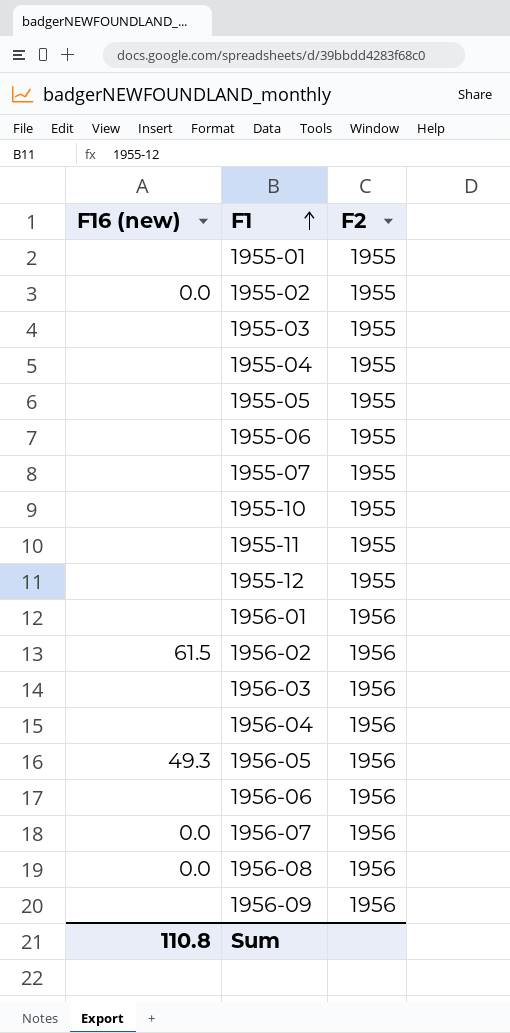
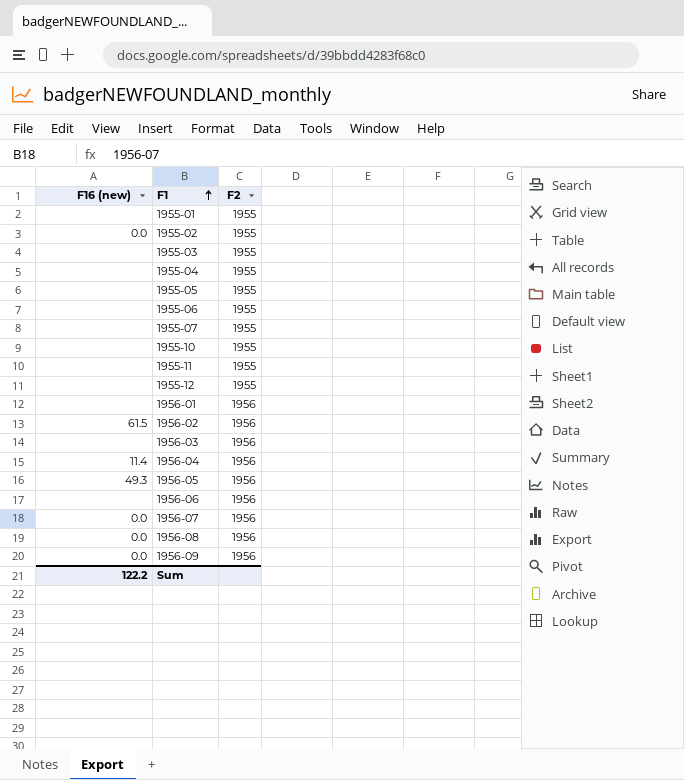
1956-04 | F16 (new): none -> 11.4
1956-09 | F16 (new): none -> 0.0
Sum | F16 (new): 110.8 -> 122.2

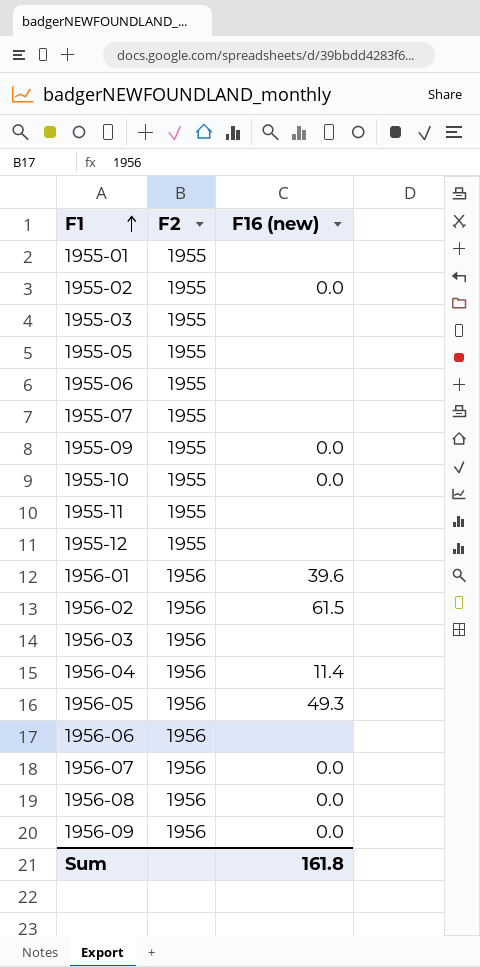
column F16 (new) | position: 1 -> 3
row 1955-04: none | 1955 -> none
row 1955-09: none -> 1955 | 0.0
1955-10 | F16 (new): none -> 0.0
1956-01 | F16 (new): none -> 39.6
Sum | F16 (new): 122.2 -> 161.8

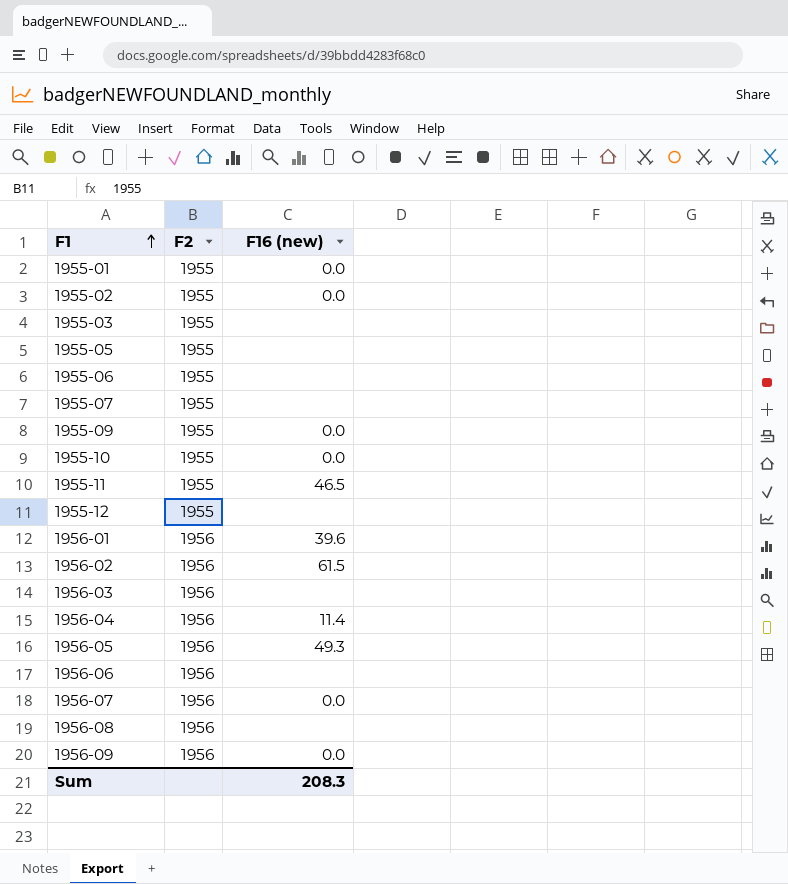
1955-01 | F16 (new): none -> 0.0
1955-11 | F16 (new): none -> 46.5
1956-08 | F16 (new): 0.0 -> none
Sum | F16 (new): 161.8 -> 208.3

